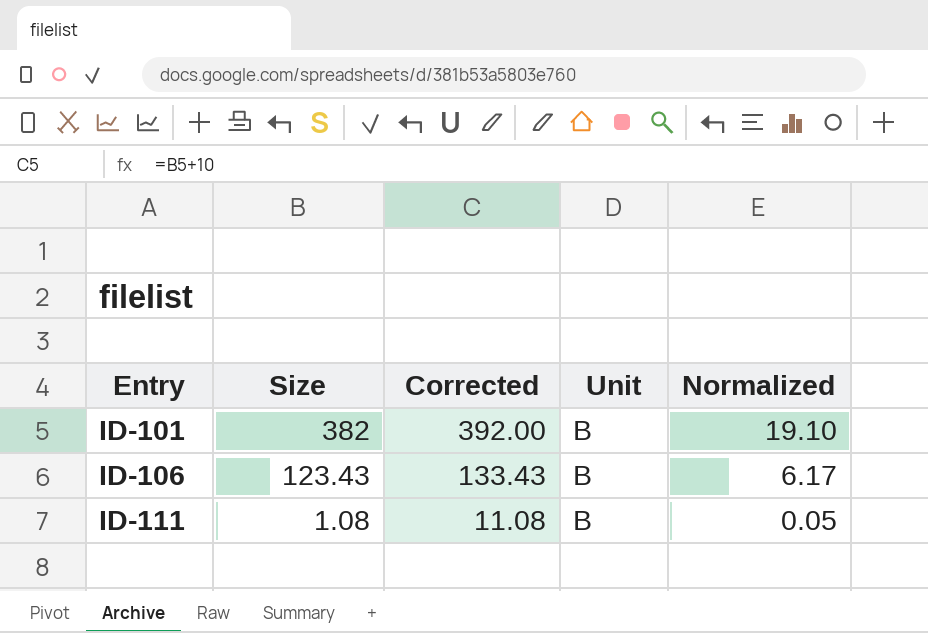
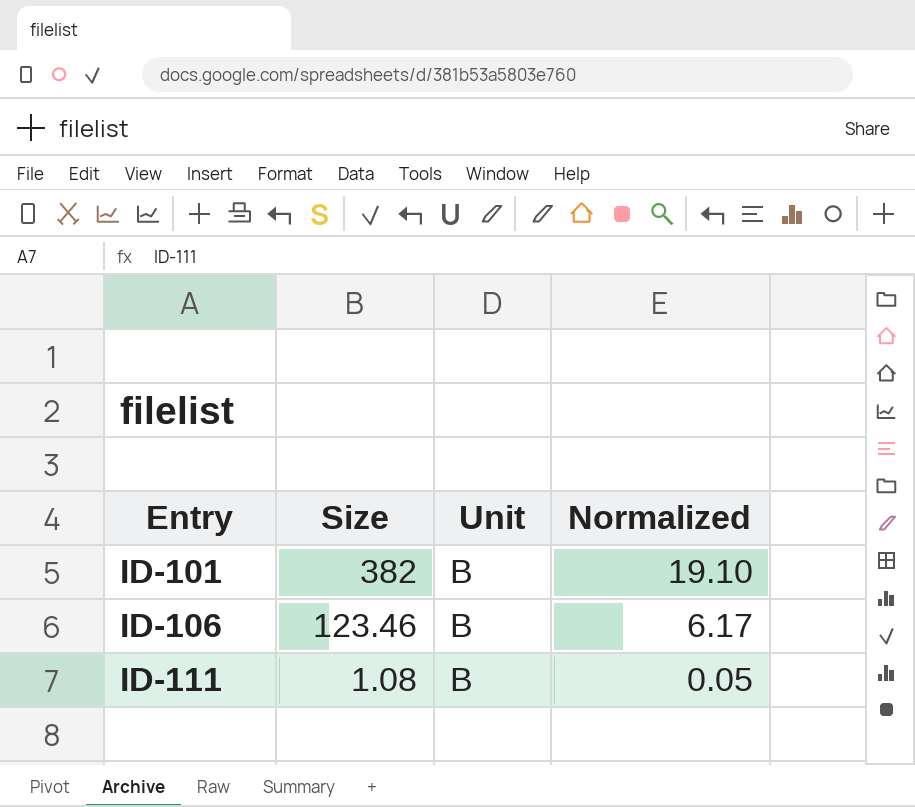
column Corrected | formula: [Size] + 10 -> none
ID-106 | Size: 123.43 -> 123.46

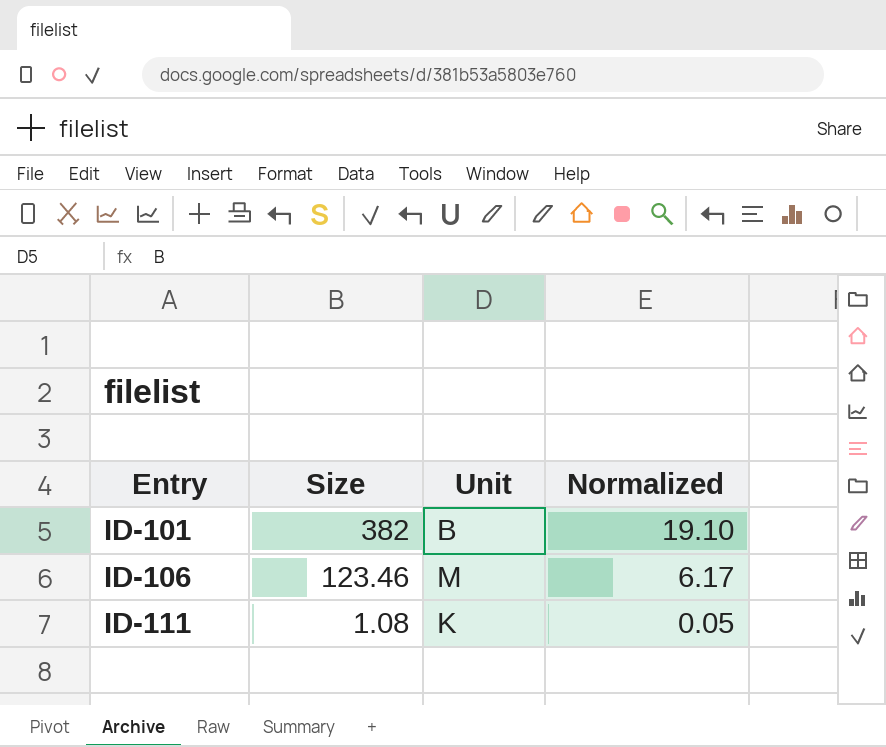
ID-106 | Unit: B -> M
ID-111 | Unit: B -> K

